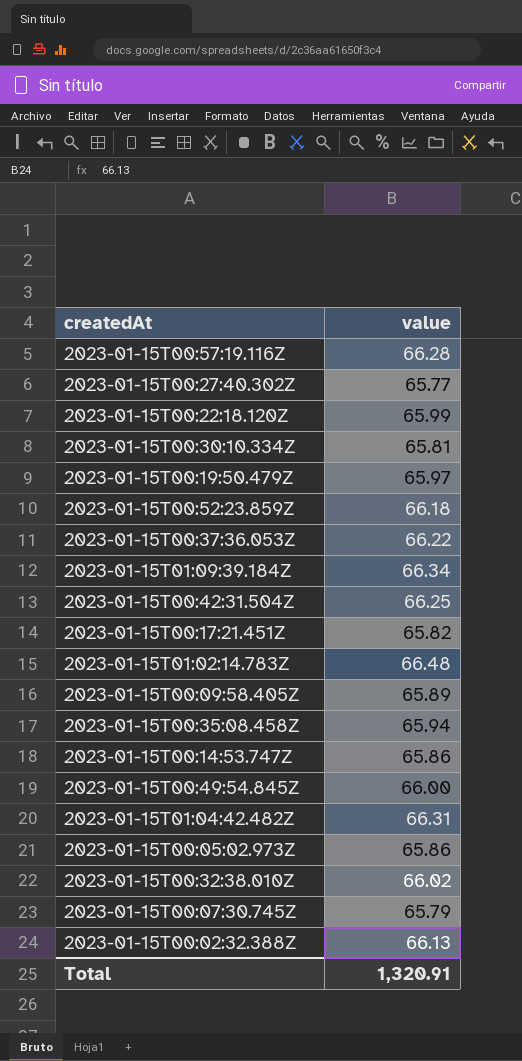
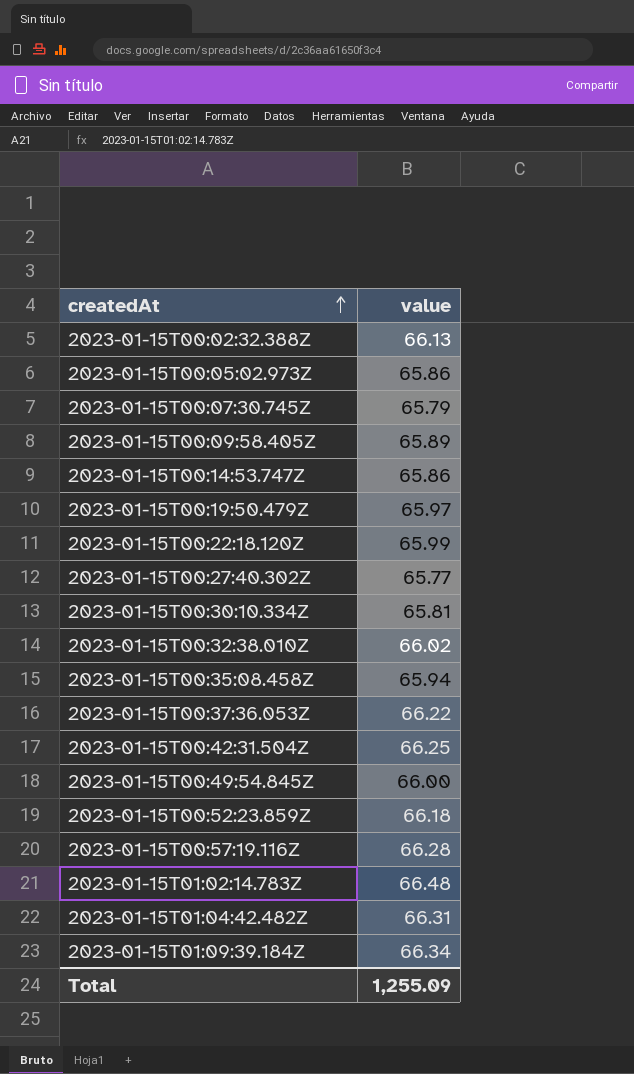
row order: none -> createdAt ascending
row 2023-01-15T00:17:21.451Z: 65.82 -> none
Total | value: 1,320.91 -> 1,255.09

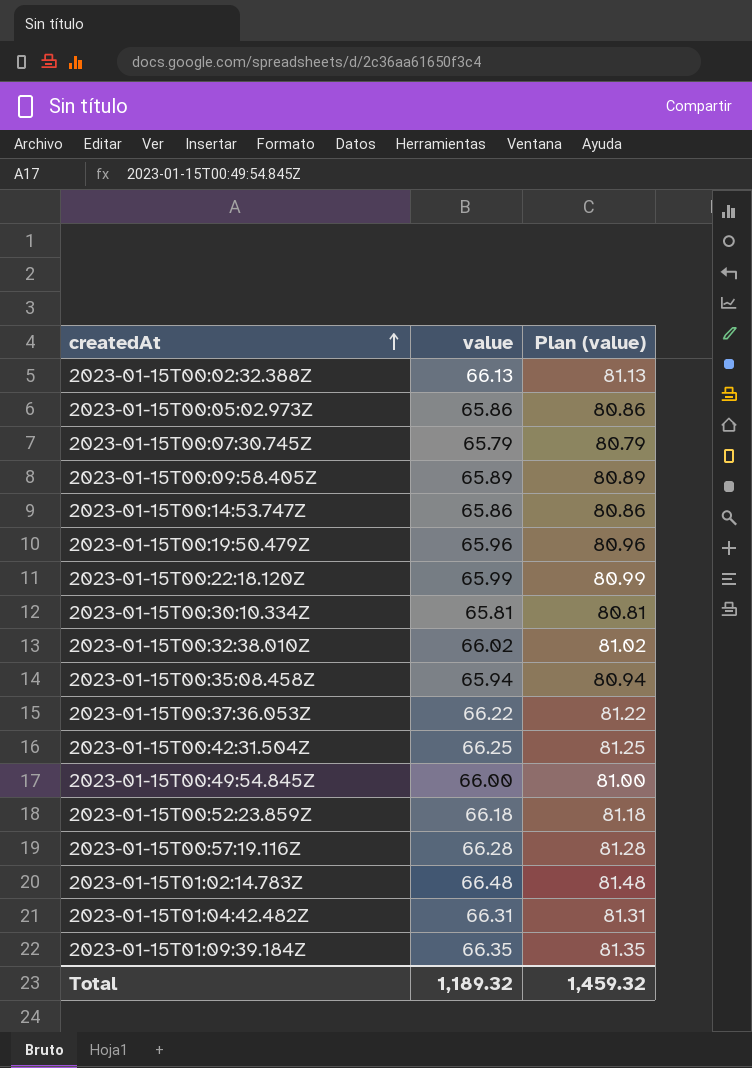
column Plan (value) | formula: none -> [value] + 15
row 2023-01-15T00:27:40.302Z: 65.77 -> none
2023-01-15T00:19:50.479Z | value: 65.97 -> 65.96
2023-01-15T01:09:39.184Z | value: 66.34 -> 66.35
Total | value: 1,255.09 -> 1,189.32

